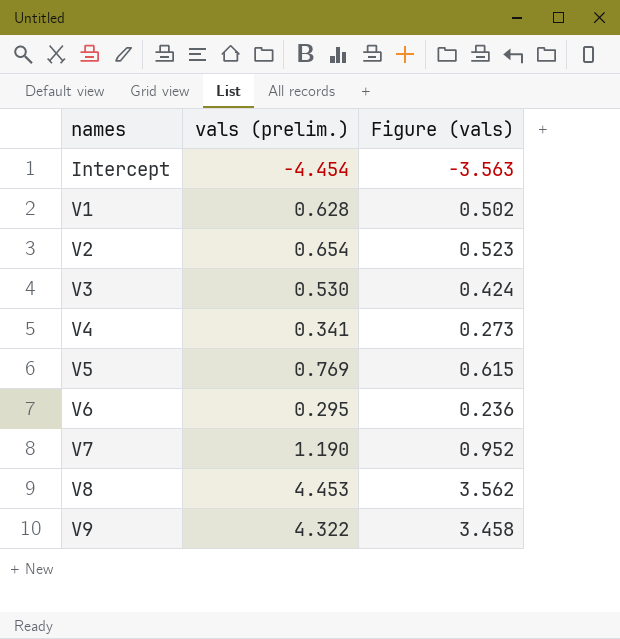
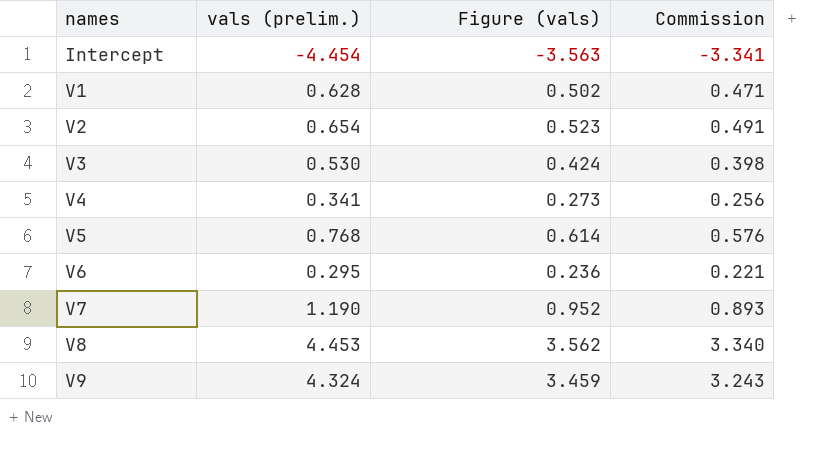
column Commission | formula: none -> [vals (prelim.)] * 0.75
V5 | vals (prelim.): 0.769 -> 0.768
V5 | Figure (vals): 0.615 -> 0.614
V9 | vals (prelim.): 4.322 -> 4.324
V9 | Figure (vals): 3.458 -> 3.459

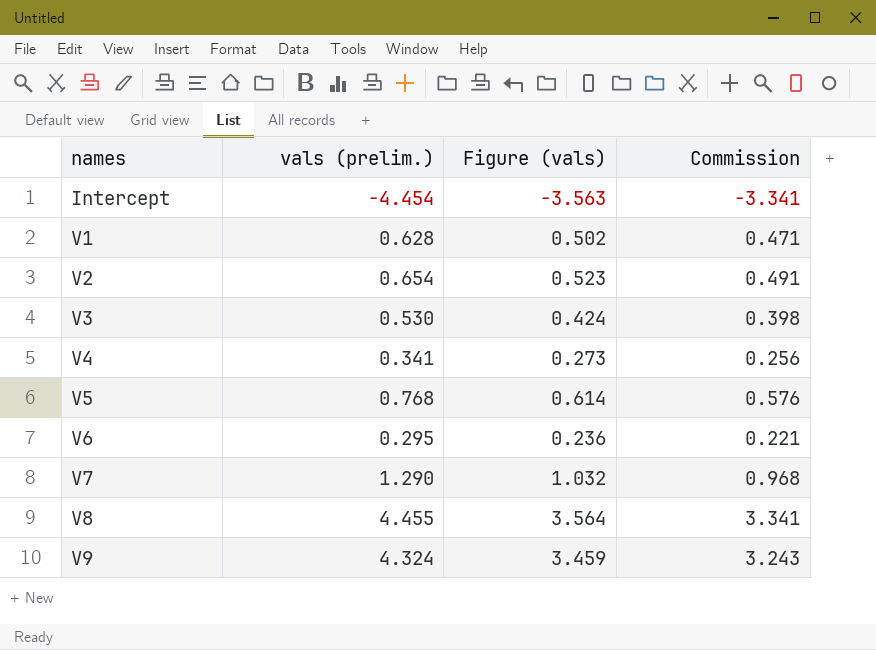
V7 | vals (prelim.): 1.190 -> 1.290
V7 | Figure (vals): 0.952 -> 1.032
V7 | Commission: 0.893 -> 0.968
V8 | vals (prelim.): 4.453 -> 4.455
V8 | Figure (vals): 3.562 -> 3.564
V8 | Commission: 3.340 -> 3.341

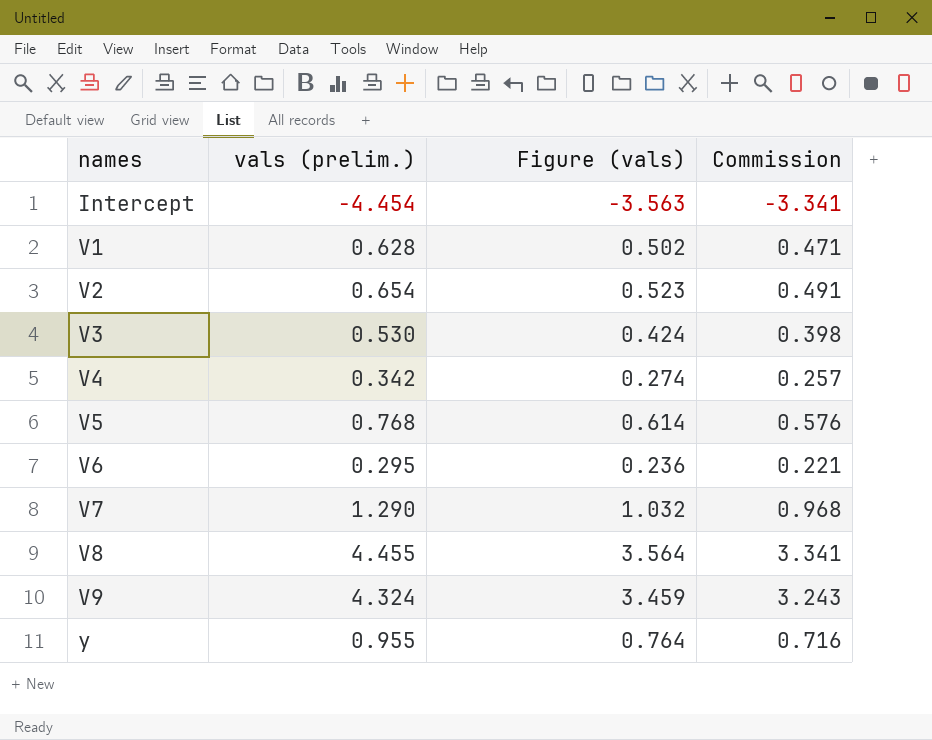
V4 | vals (prelim.): 0.341 -> 0.342
V4 | Figure (vals): 0.273 -> 0.274
V4 | Commission: 0.256 -> 0.257
row y: none -> 0.955 | 0.764 | 0.716

